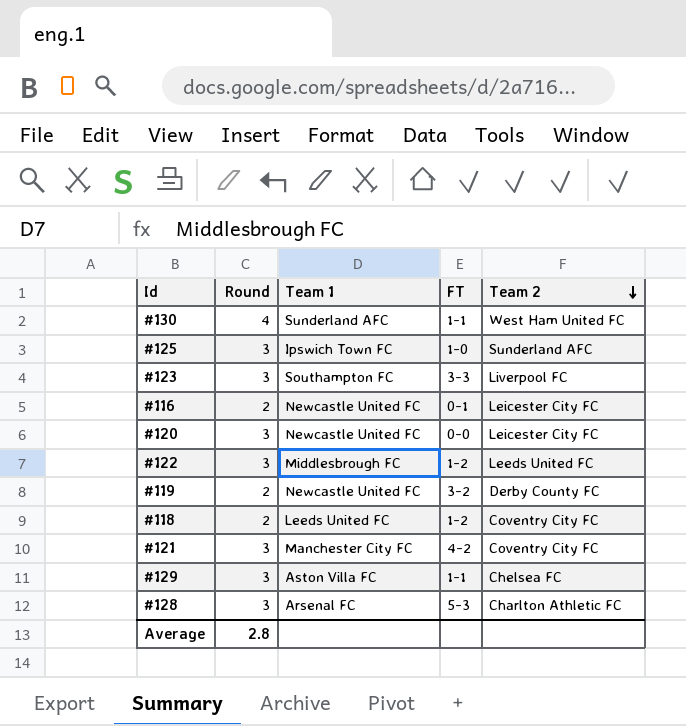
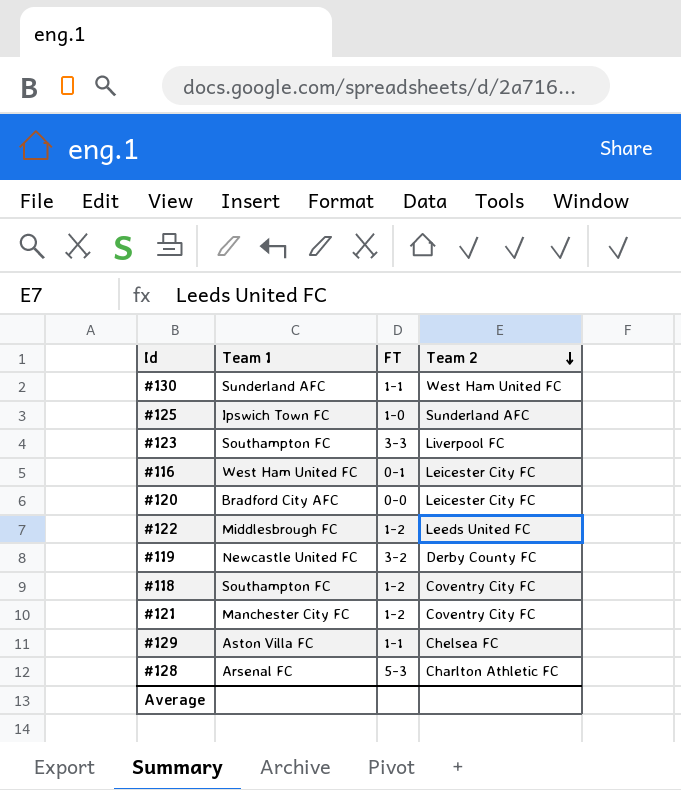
column Round | position: 2 -> none
#116 | Team 1: Newcastle United FC -> West Ham United FC
#120 | Team 1: Newcastle United FC -> Bradford City AFC
#118 | Team 1: Leeds United FC -> Southampton FC
#121 | FT: 4-2 -> 1-2

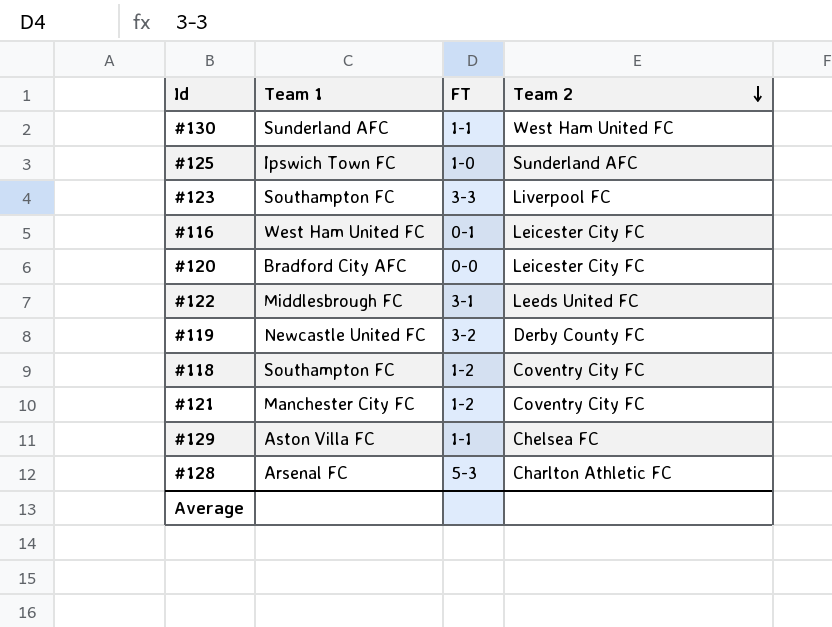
#122 | FT: 1-2 -> 3-1

